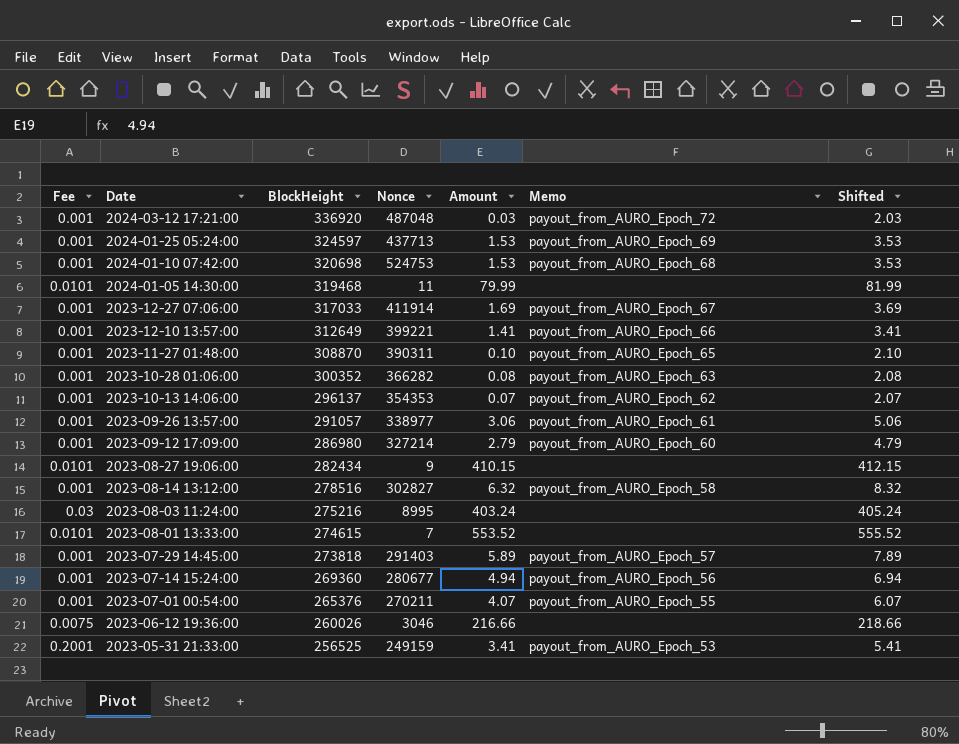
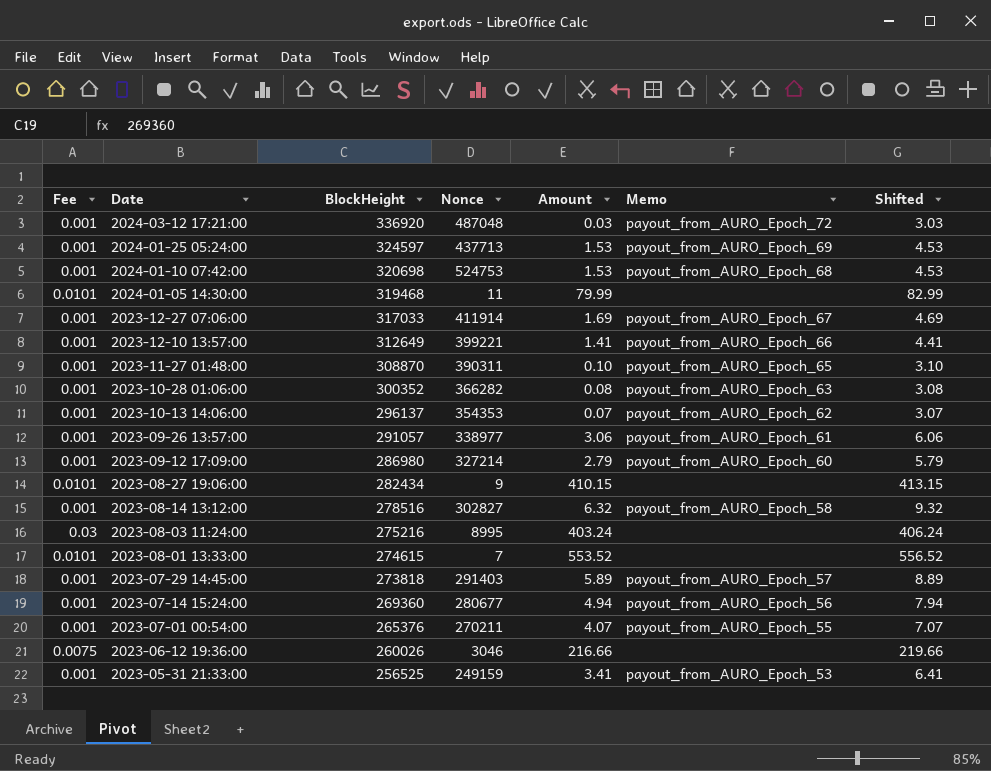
column Shifted | formula: [Amount] + 2 -> [Amount] + 3
2023-05-31 21:33:00 | Fee: 0.2001 -> 0.001

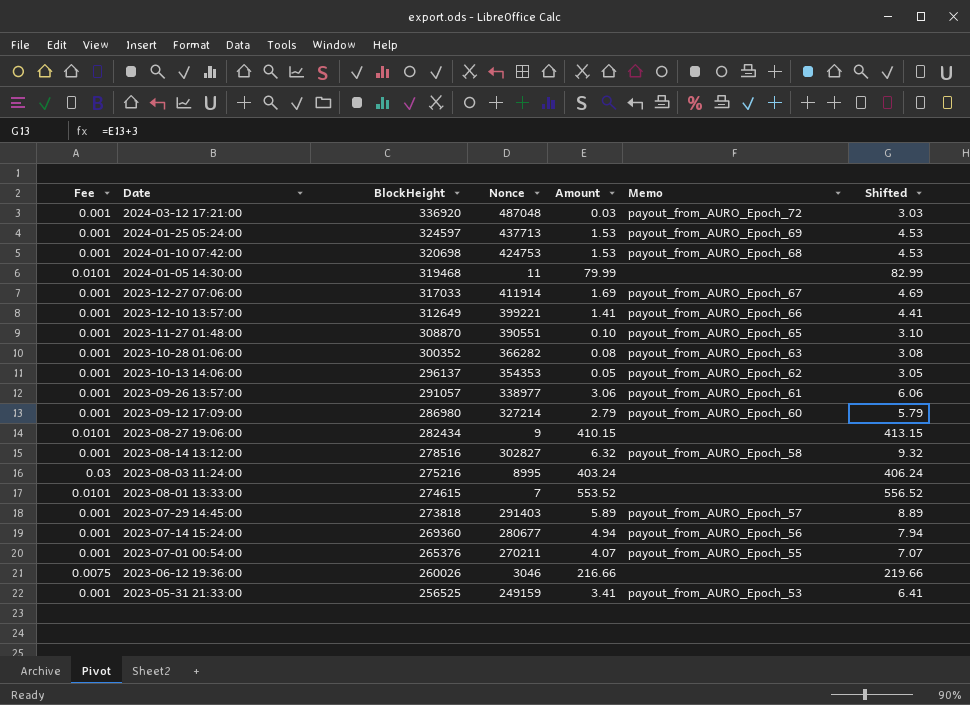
2024-01-10 07:42:00 | Nonce: 524753 -> 424753
2023-11-27 01:48:00 | Nonce: 390311 -> 390551
2023-10-13 14:06:00 | Amount: 0.07 -> 0.05
2023-10-13 14:06:00 | Shifted: 3.07 -> 3.05

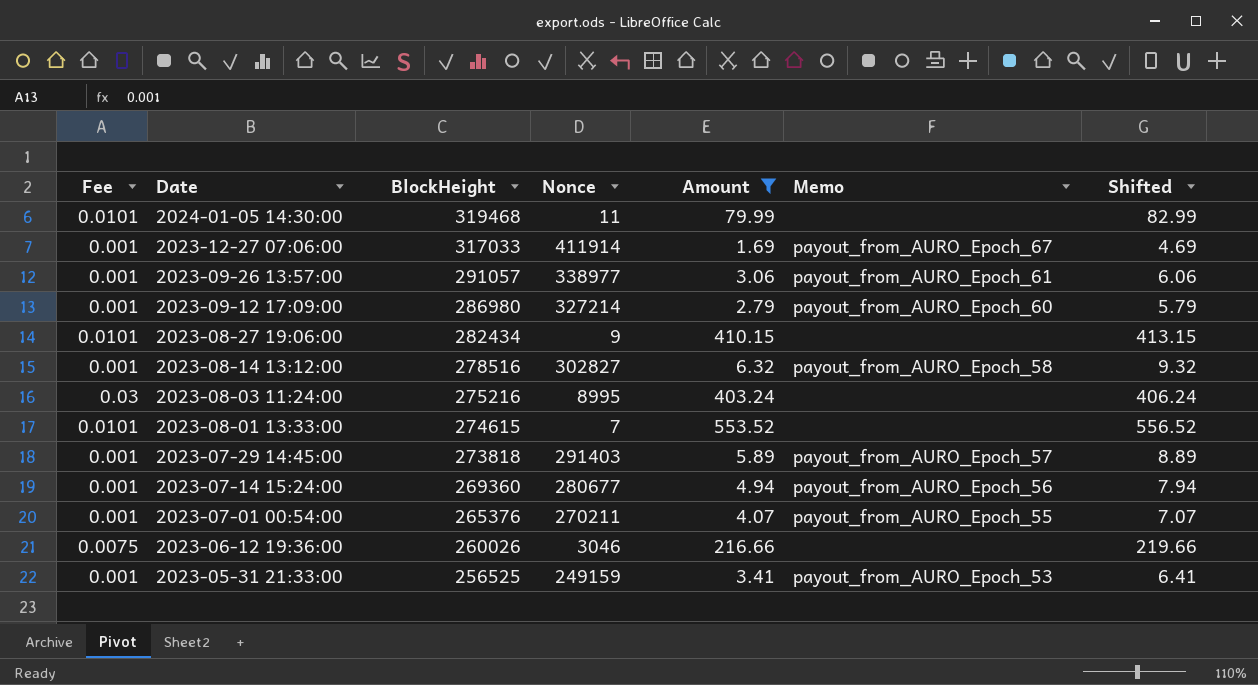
filter: none -> Amount >= 1.69

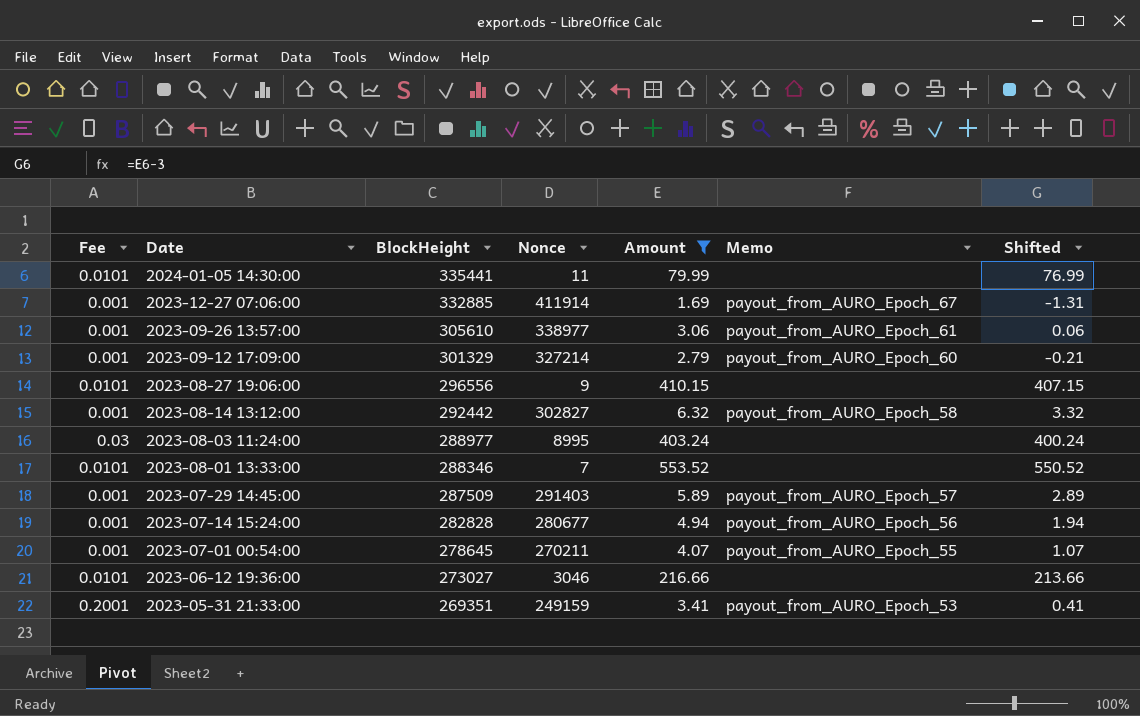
column Shifted | formula: [Amount] + 3 -> [Amount] - 3
2024-01-05 14:30:00 | BlockHeight: 319468 -> 335441
2023-12-27 07:06:00 | BlockHeight: 317033 -> 332885
2023-09-26 13:57:00 | BlockHeight: 291057 -> 305610
2023-09-12 17:09:00 | BlockHeight: 286980 -> 301329
2023-08-27 19:06:00 | BlockHeight: 282434 -> 296556
2023-08-14 13:12:00 | BlockHeight: 278516 -> 292442
2023-08-03 11:24:00 | BlockHeight: 275216 -> 288977
2023-08-01 13:33:00 | BlockHeight: 274615 -> 288346
2023-07-29 14:45:00 | BlockHeight: 273818 -> 287509
2023-07-14 15:24:00 | BlockHeight: 269360 -> 282828
2023-07-01 00:54:00 | BlockHeight: 265376 -> 278645
2023-06-12 19:36:00 | Fee: 0.0075 -> 0.0101
2023-06-12 19:36:00 | BlockHeight: 260026 -> 273027
2023-05-31 21:33:00 | Fee: 0.001 -> 0.2001
2023-05-31 21:33:00 | BlockHeight: 256525 -> 269351

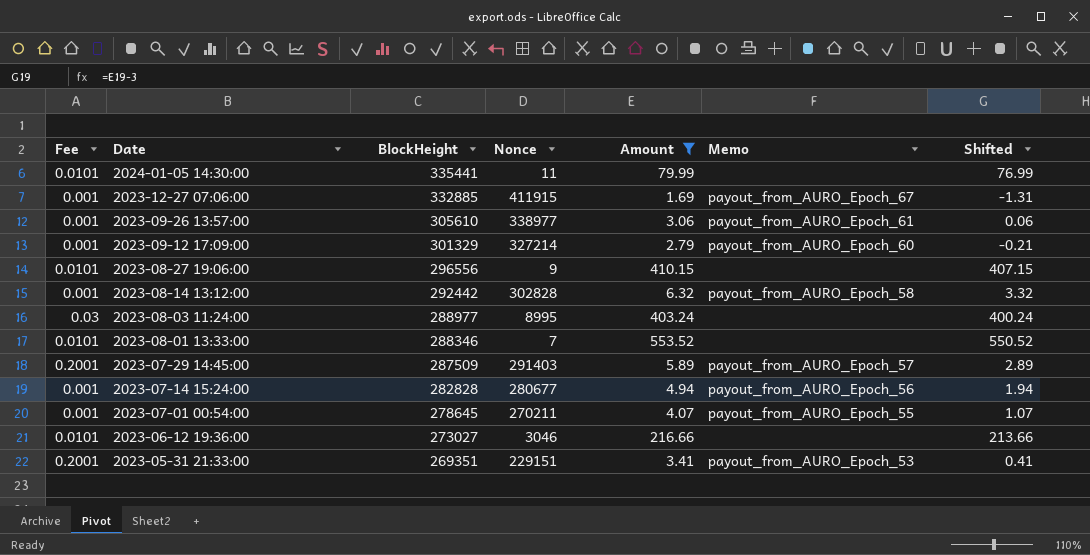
2023-12-27 07:06:00 | Nonce: 411914 -> 411915
2023-08-14 13:12:00 | Nonce: 302827 -> 302828
2023-07-29 14:45:00 | Fee: 0.001 -> 0.2001
2023-05-31 21:33:00 | Nonce: 249159 -> 229151

